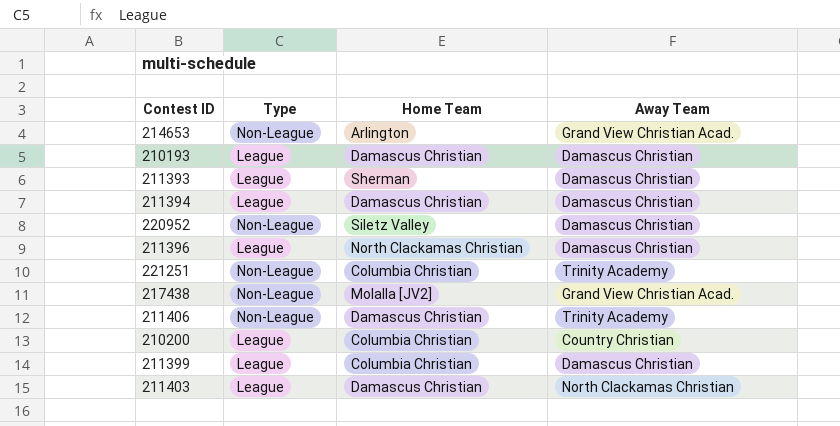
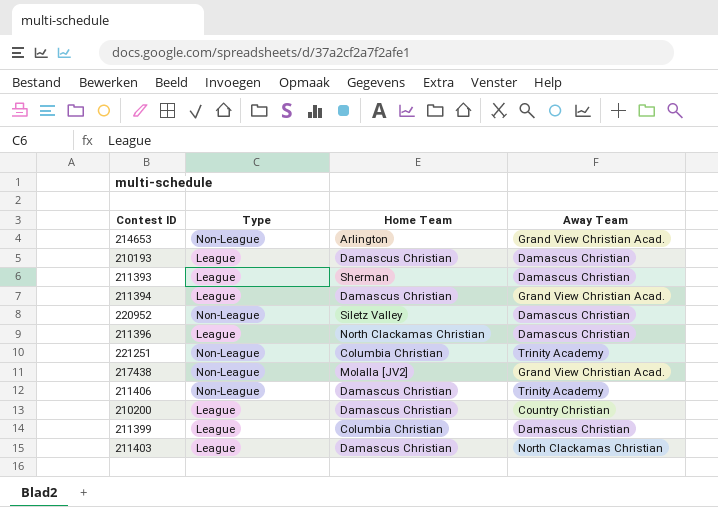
211394 | Away Team: Damascus Christian -> Grand View Christian Acad.
210200 | Home Team: Columbia Christian -> Damascus Christian

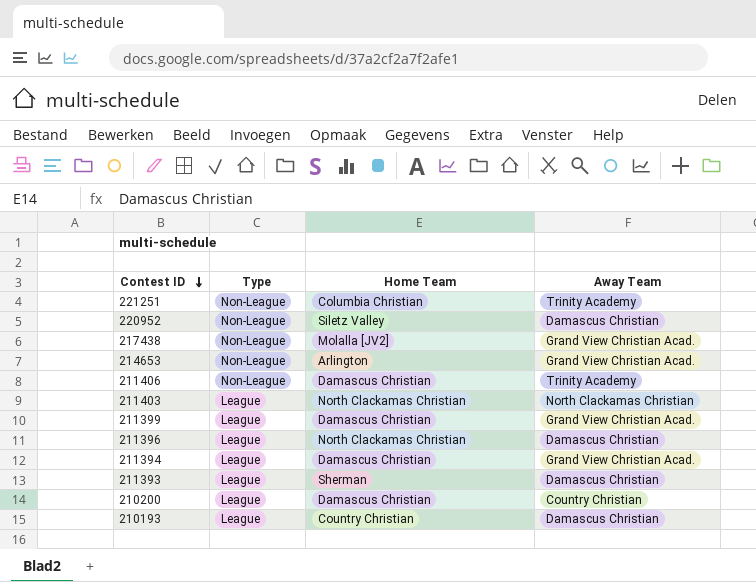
row order: none -> Contest ID descending
211403 | Home Team: Damascus Christian -> North Clackamas Christian
211399 | Home Team: Columbia Christian -> Damascus Christian
211399 | Away Team: Damascus Christian -> Grand View Christian Acad.
210193 | Home Team: Damascus Christian -> Country Christian

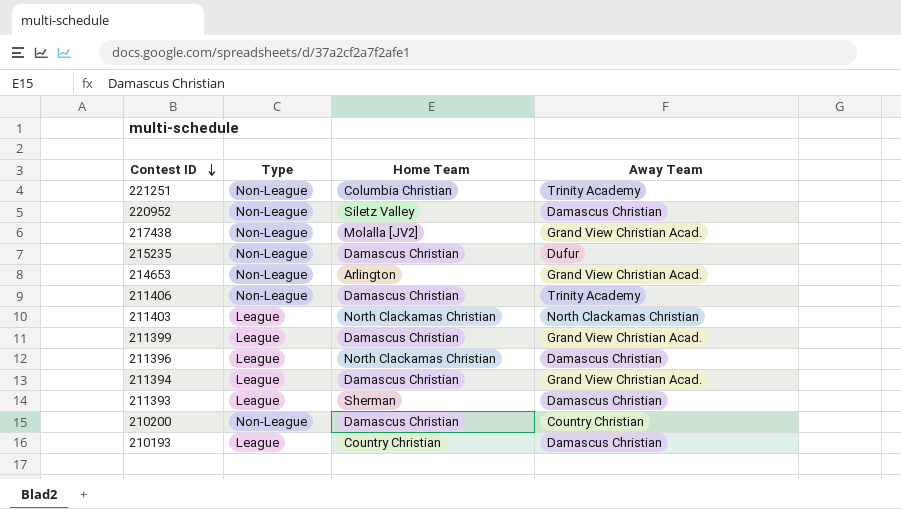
row 215235: none -> Non-League | Damascus Christian | Dufur
210200 | Type: League -> Non-League

